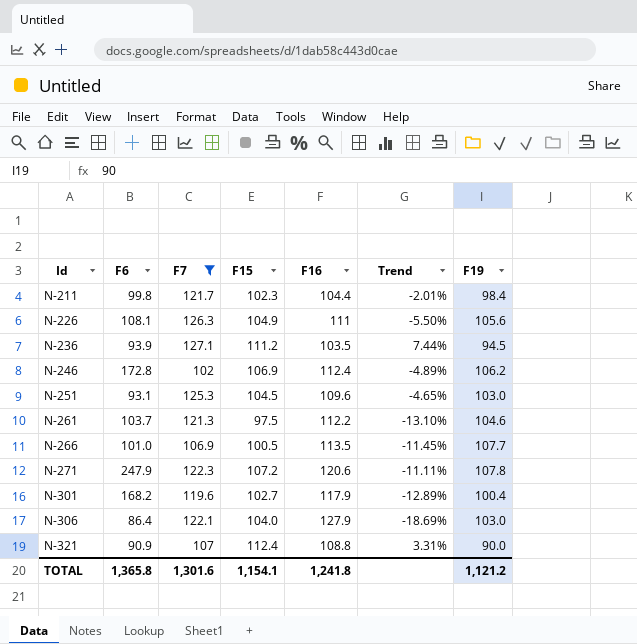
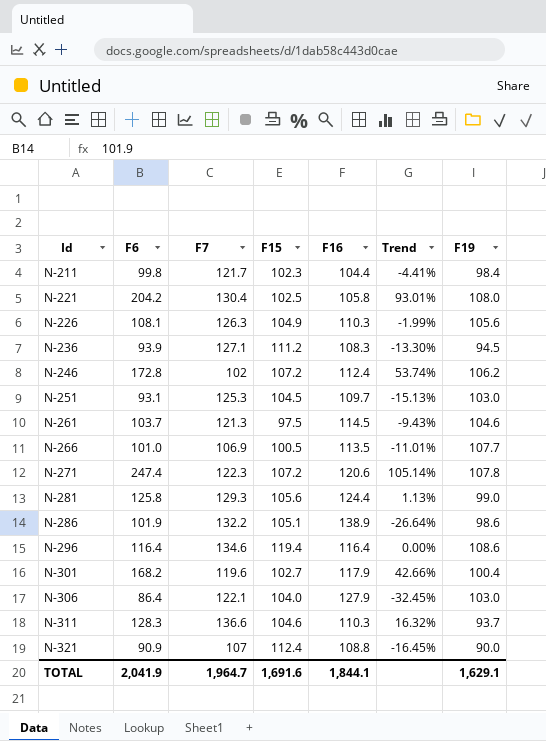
filter: F7 <= 127.1 -> none
column Trend | formula: ([F15] - [F16]) / [F16] -> ([F6] - [F16]) / [F16]
N-226 | F16: 111 -> 110.3
N-236 | F16: 103.5 -> 108.3
N-246 | F15: 106.9 -> 107.2
N-251 | F16: 109.6 -> 109.7
N-261 | F16: 112.2 -> 114.5
N-271 | F6: 247.9 -> 247.4
TOTAL | F6: 1,365.8 -> 2,041.9
TOTAL | F7: 1,301.6 -> 1,964.7
TOTAL | F15: 1,154.1 -> 1,691.6
TOTAL | F16: 1,241.8 -> 1,844.1
TOTAL | F19: 1,121.2 -> 1,629.1

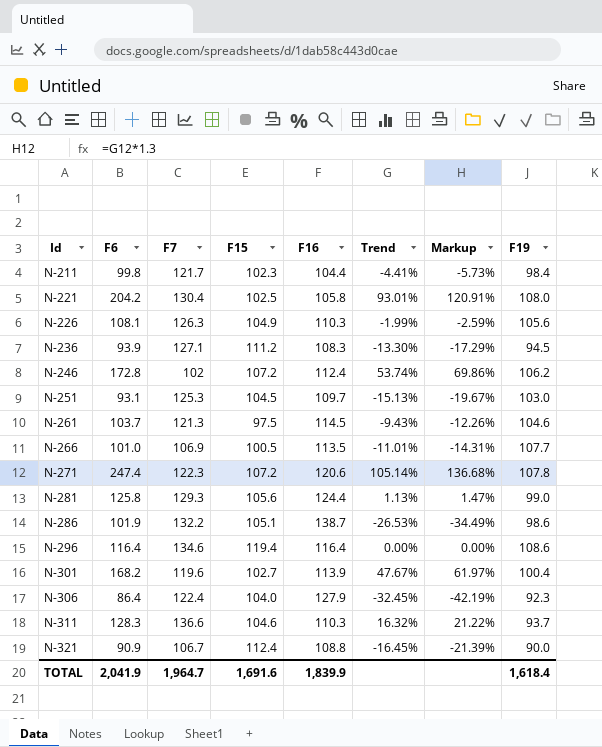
column Markup | formula: none -> [Trend] * 1.3
N-286 | F16: 138.9 -> 138.7
N-286 | Trend: -26.64% -> -26.53%
N-301 | F16: 117.9 -> 113.9
N-301 | Trend: 42.66% -> 47.67%
N-306 | F7: 122.1 -> 122.4
N-306 | F19: 103.0 -> 92.3
N-321 | F7: 107 -> 106.7
TOTAL | F16: 1,844.1 -> 1,839.9
TOTAL | F19: 1,629.1 -> 1,618.4

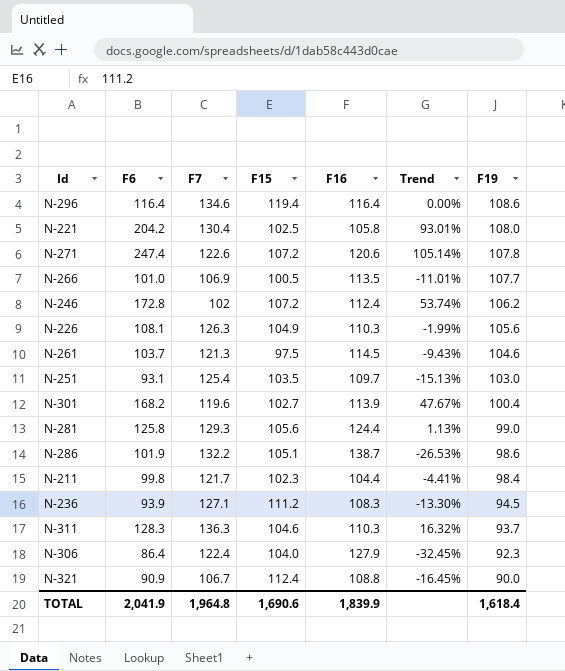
row order: Id ascending -> F19 descending
column Markup | formula: [Trend] * 1.3 -> none
N-271 | F7: 122.3 -> 122.6
N-251 | F7: 125.3 -> 125.4
N-251 | F15: 104.5 -> 103.5
N-311 | F7: 136.6 -> 136.3
TOTAL | F7: 1,964.7 -> 1,964.8
TOTAL | F15: 1,691.6 -> 1,690.6

